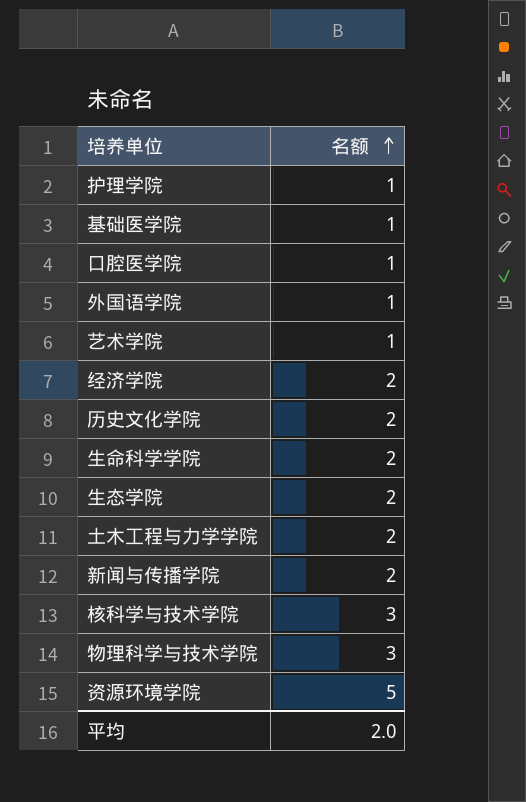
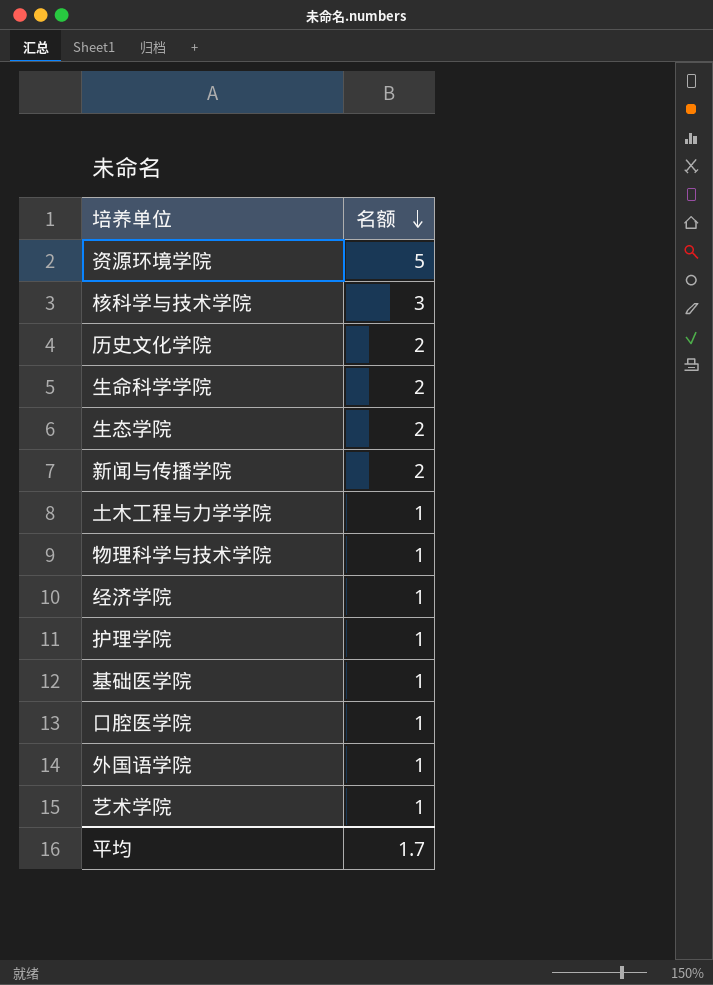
row order: 名额 ascending -> 名额 descending
土木工程与力学学院 | 名额: 2 -> 1
物理科学与技术学院 | 名额: 3 -> 1
经济学院 | 名额: 2 -> 1
平均 | 名额: 2.0 -> 1.7

